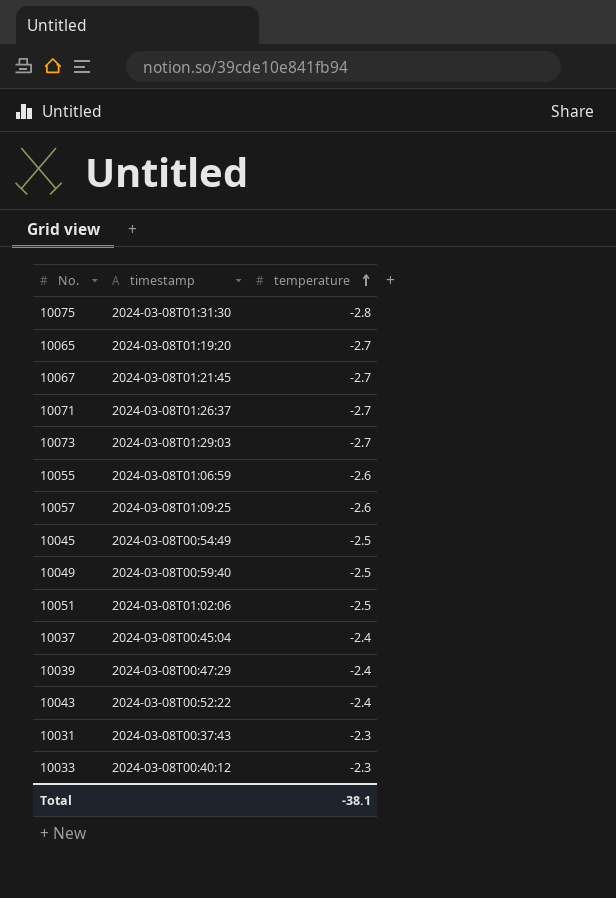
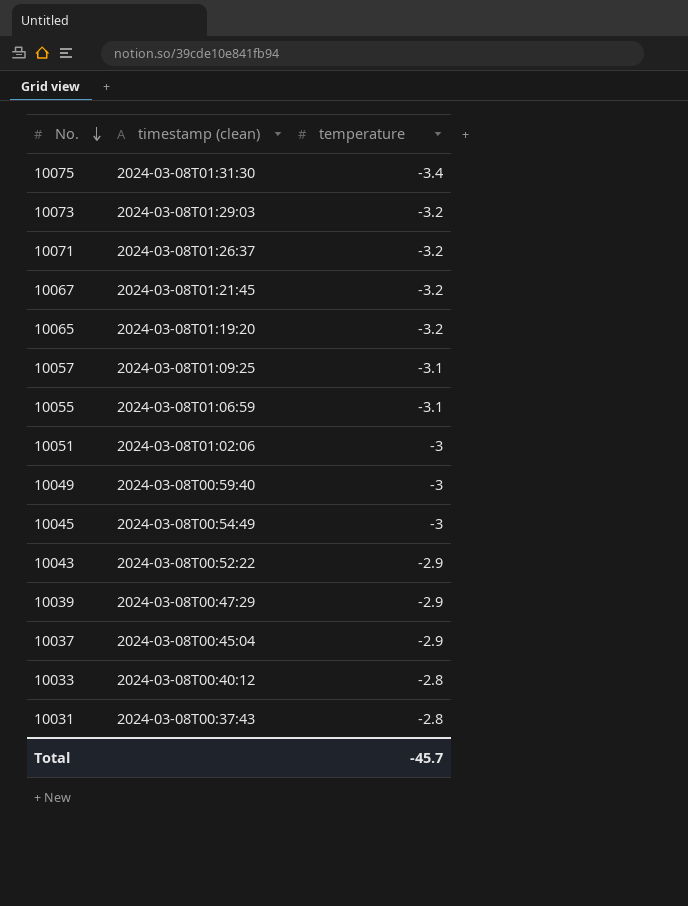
row order: temperature ascending -> No. descending
column name: timestamp -> timestamp (clean)
10075 | temperature: -2.8 -> -3.4
10073 | temperature: -2.7 -> -3.2
10071 | temperature: -2.7 -> -3.2
10067 | temperature: -2.7 -> -3.2
10065 | temperature: -2.7 -> -3.2
10057 | temperature: -2.6 -> -3.1
10055 | temperature: -2.6 -> -3.1
10051 | temperature: -2.5 -> -3
10049 | temperature: -2.5 -> -3
10045 | temperature: -2.5 -> -3
10043 | temperature: -2.4 -> -2.9
10039 | temperature: -2.4 -> -2.9
10037 | temperature: -2.4 -> -2.9
10033 | temperature: -2.3 -> -2.8
10031 | temperature: -2.3 -> -2.8
Total | temperature: -38.1 -> -45.7

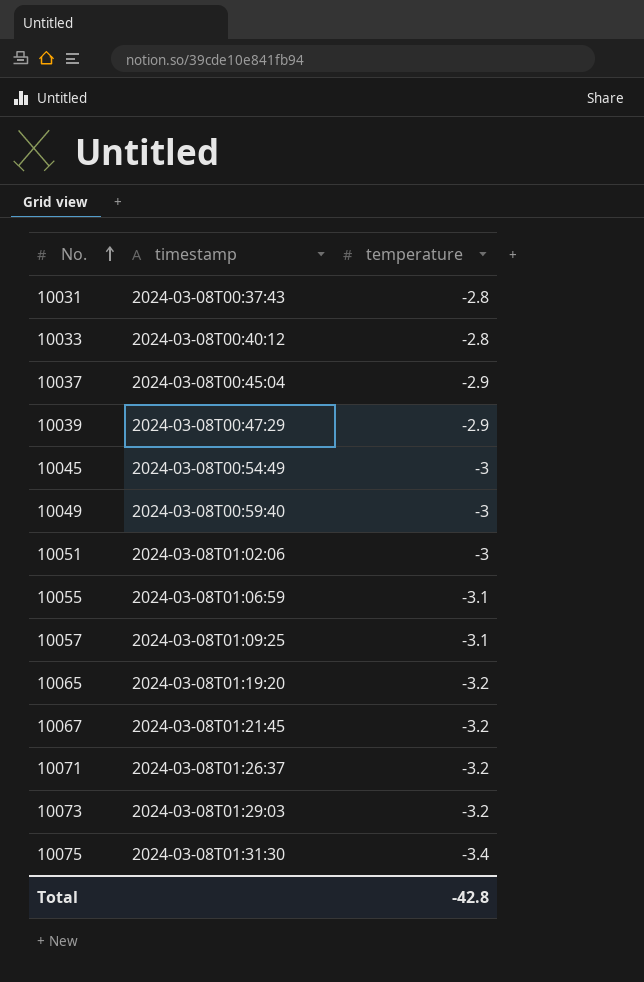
row order: No. descending -> No. ascending
column name: timestamp (clean) -> timestamp
row 10043: 2024-03-08T00:52:22 | -2.9 -> none
Total | temperature: -45.7 -> -42.8

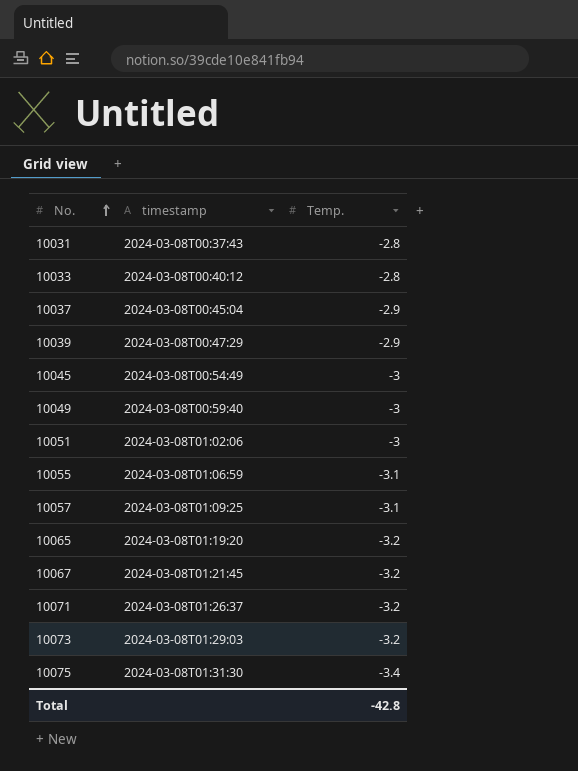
column name: temperature -> Temp.

